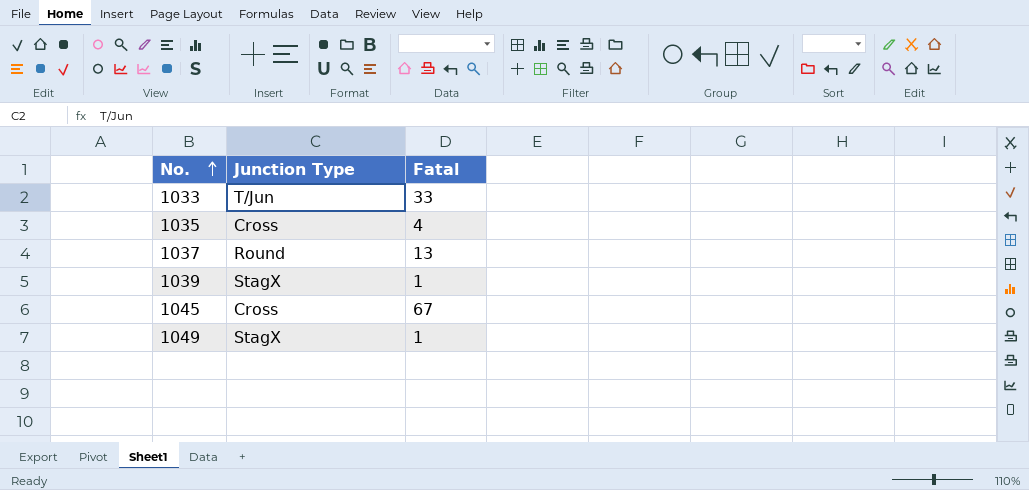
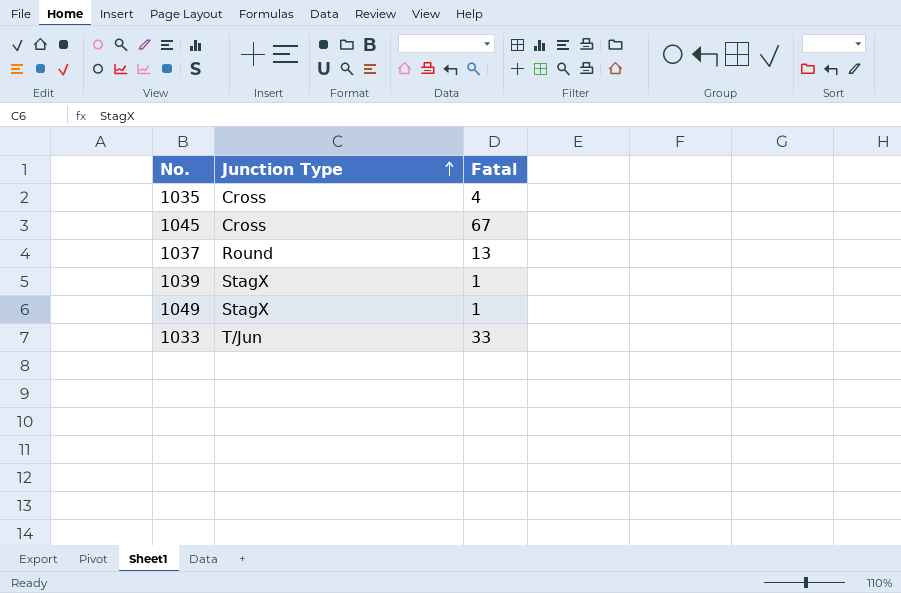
row order: No. ascending -> Junction Type ascending

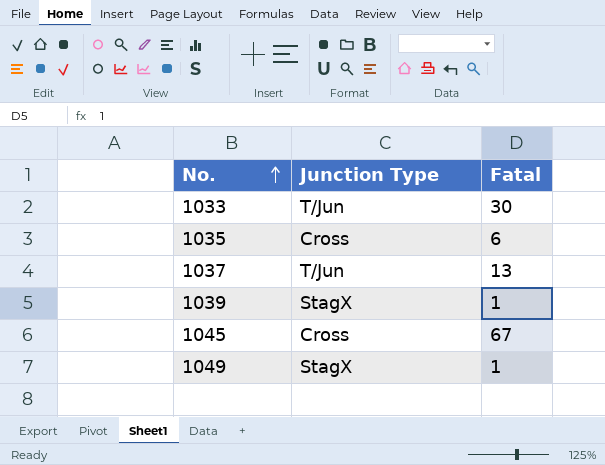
row order: Junction Type ascending -> No. ascending
1033 | Fatal: 33 -> 30
1035 | Fatal: 4 -> 6
1037 | Junction Type: Round -> T/Jun

